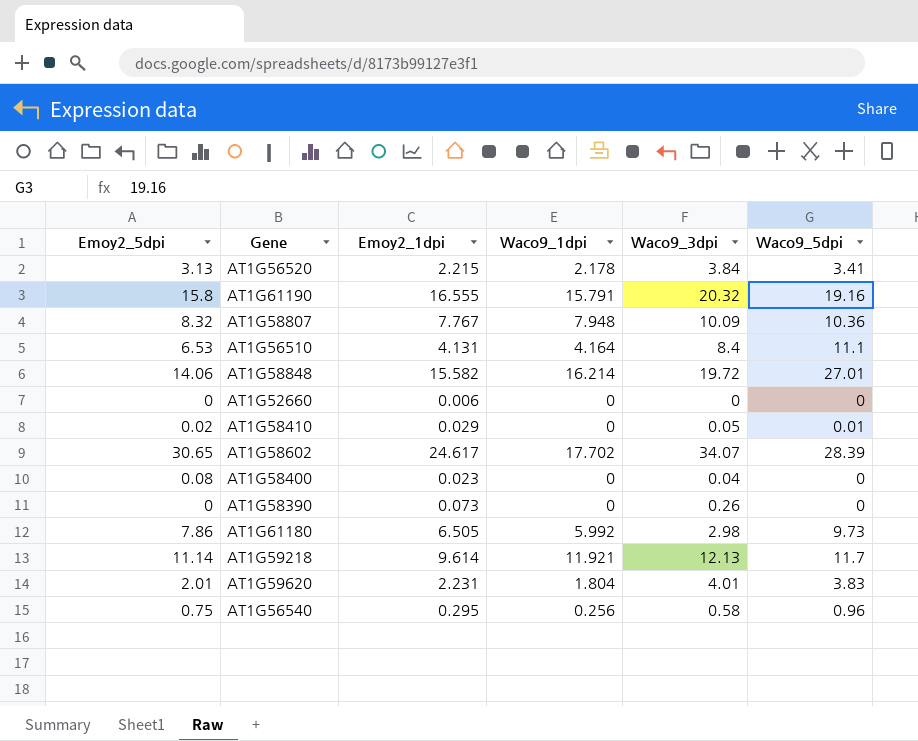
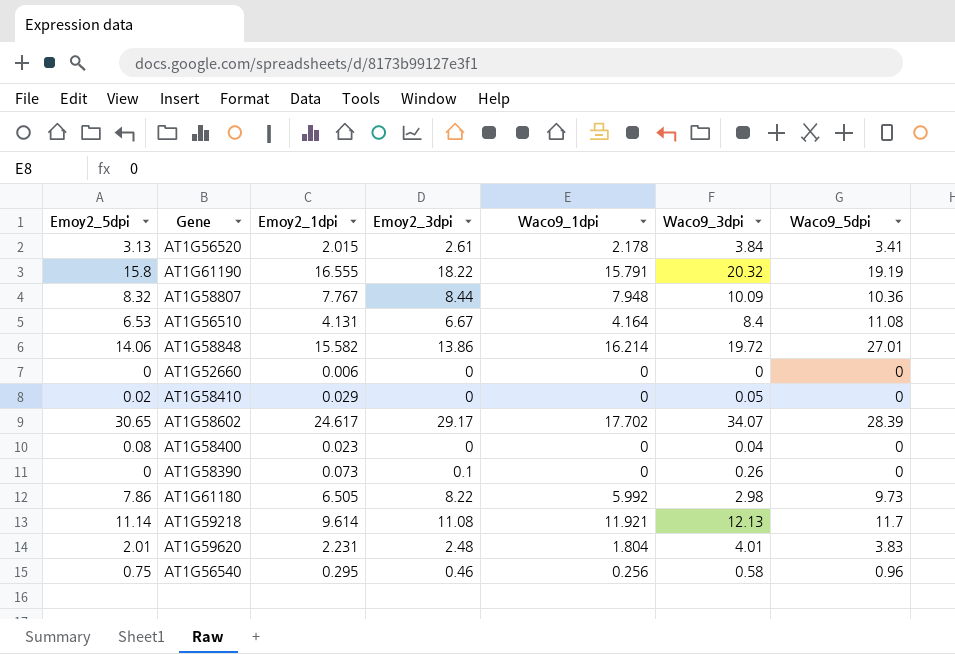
column Emoy2_3dpi | position: none -> 4
AT1G56520 | Emoy2_1dpi: 2.215 -> 2.015
AT1G61190 | Waco9_5dpi: 19.16 -> 19.19
AT1G56510 | Waco9_5dpi: 11.1 -> 11.08
AT1G58410 | Waco9_5dpi: 0.01 -> 0

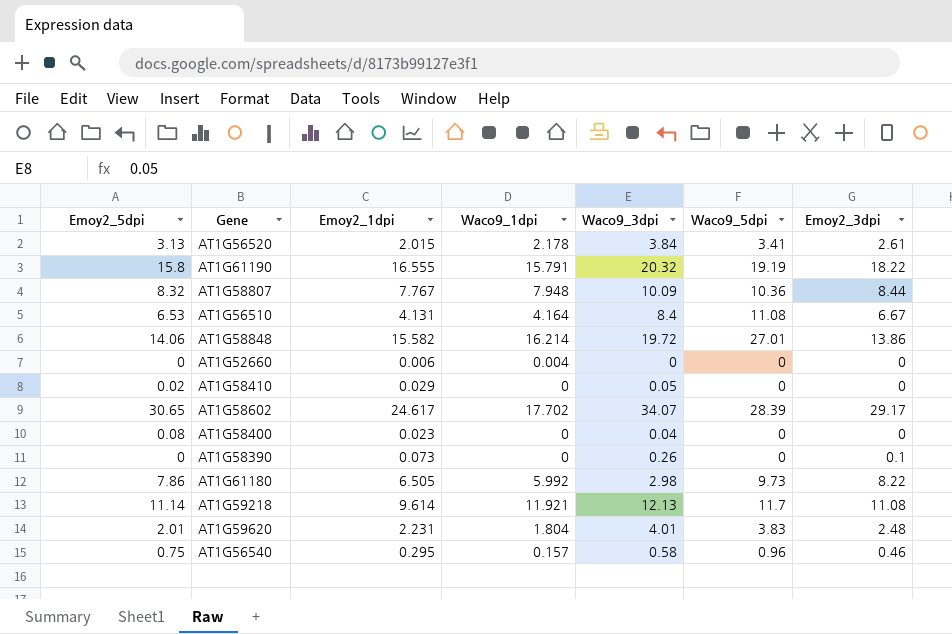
column Emoy2_3dpi | position: 4 -> 7
AT1G52660 | Waco9_1dpi: 0 -> 0.004
AT1G56540 | Waco9_1dpi: 0.256 -> 0.157

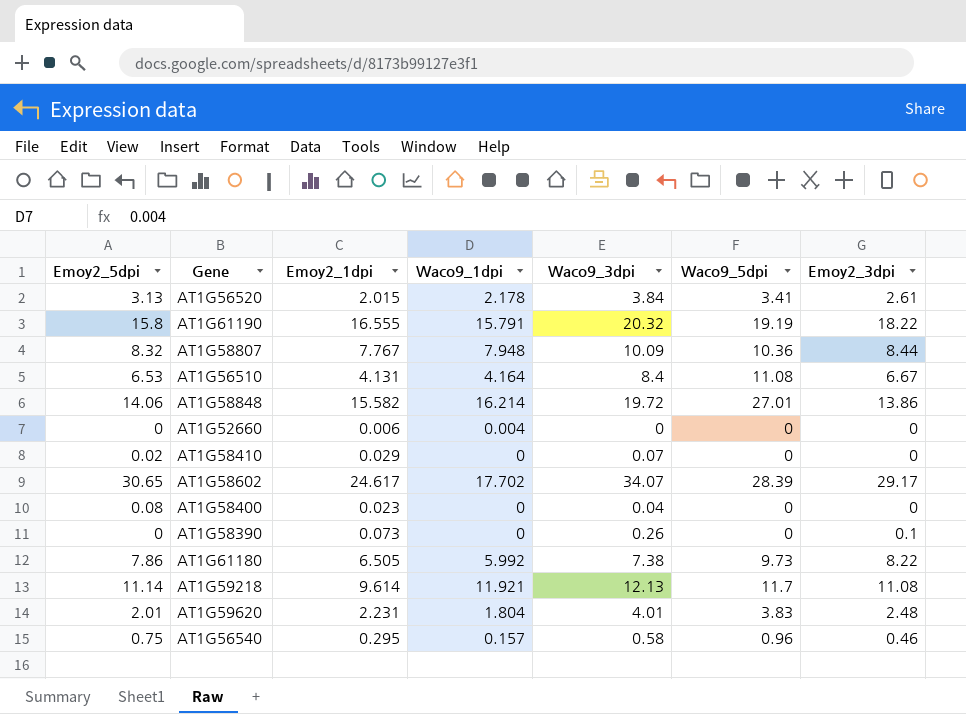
AT1G58410 | Waco9_3dpi: 0.05 -> 0.07
AT1G61180 | Waco9_3dpi: 2.98 -> 7.38

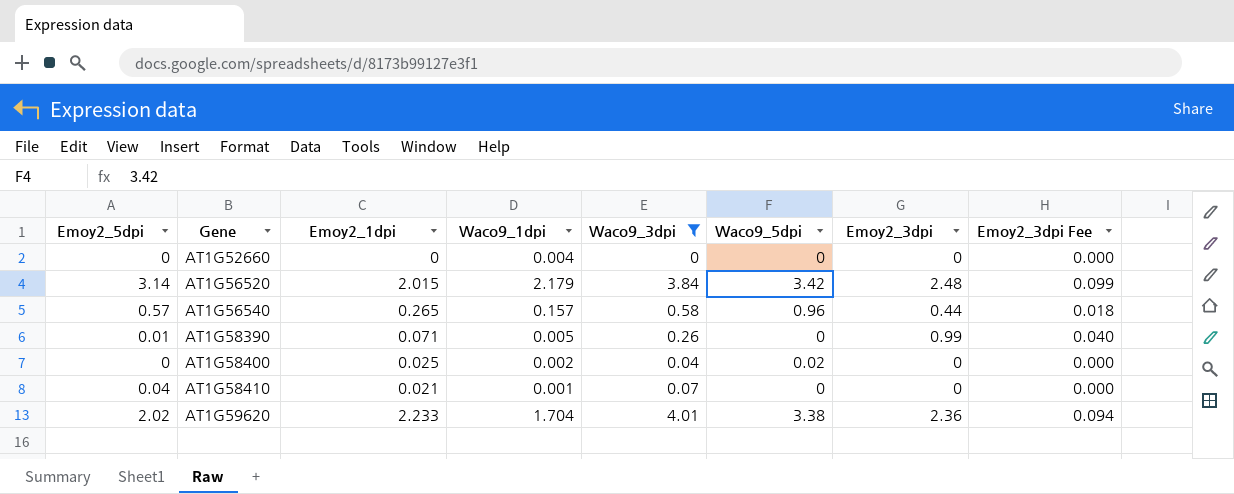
filter: none -> Waco9_3dpi <= 4.01
row order: none -> Gene ascending
column Emoy2_3dpi Fee | formula: none -> [Emoy2_3dpi] * 0.04
AT1G52660 | Emoy2_1dpi: 0.006 -> 0
AT1G56520 | Emoy2_5dpi: 3.13 -> 3.14
AT1G56520 | Waco9_1dpi: 2.178 -> 2.179
AT1G56520 | Waco9_5dpi: 3.41 -> 3.42
AT1G56520 | Emoy2_3dpi: 2.61 -> 2.48
AT1G56540 | Emoy2_5dpi: 0.75 -> 0.57
AT1G56540 | Emoy2_1dpi: 0.295 -> 0.265
AT1G56540 | Emoy2_3dpi: 0.46 -> 0.44
AT1G58390 | Emoy2_5dpi: 0 -> 0.01
AT1G58390 | Emoy2_1dpi: 0.073 -> 0.071
AT1G58390 | Waco9_1dpi: 0 -> 0.005
AT1G58390 | Emoy2_3dpi: 0.1 -> 0.99
AT1G58400 | Emoy2_5dpi: 0.08 -> 0
AT1G58400 | Emoy2_1dpi: 0.023 -> 0.025
AT1G58400 | Waco9_1dpi: 0 -> 0.002
AT1G58400 | Waco9_5dpi: 0 -> 0.02
AT1G58410 | Emoy2_5dpi: 0.02 -> 0.04
AT1G58410 | Emoy2_1dpi: 0.029 -> 0.021
AT1G58410 | Waco9_1dpi: 0 -> 0.001
AT1G59620 | Emoy2_5dpi: 2.01 -> 2.02
AT1G59620 | Emoy2_1dpi: 2.231 -> 2.233
AT1G59620 | Waco9_1dpi: 1.804 -> 1.704
AT1G59620 | Waco9_5dpi: 3.83 -> 3.38
AT1G59620 | Emoy2_3dpi: 2.48 -> 2.36

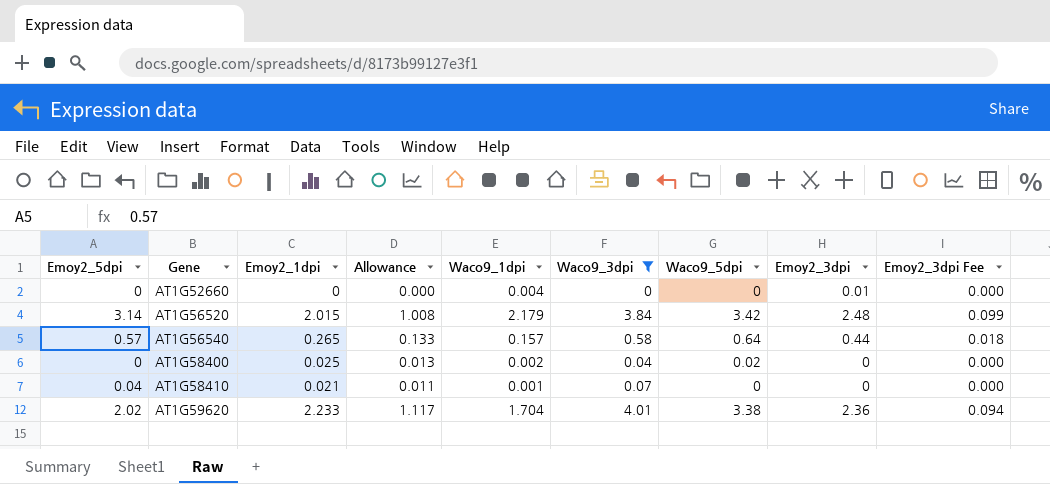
column Allowance | formula: none -> [Emoy2_1dpi] * 0.5
row AT1G58390: 0.01 | 0.071 | 0.005 | 0.26 | 0 | 0.99 | 0.040 -> none
AT1G52660 | Emoy2_3dpi: 0 -> 0.01
AT1G56540 | Waco9_5dpi: 0.96 -> 0.64

